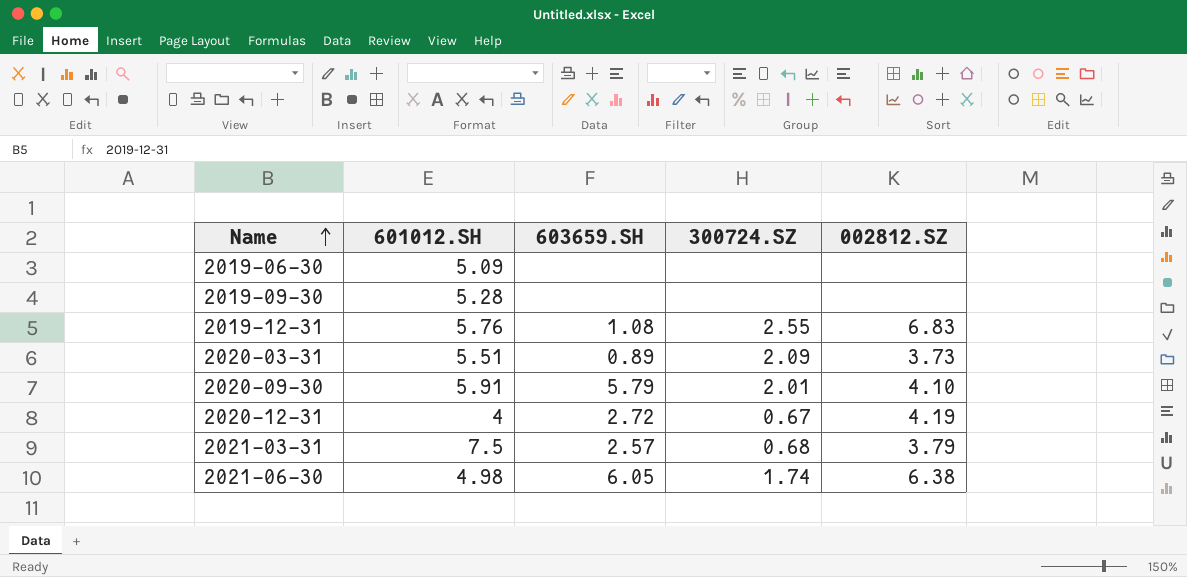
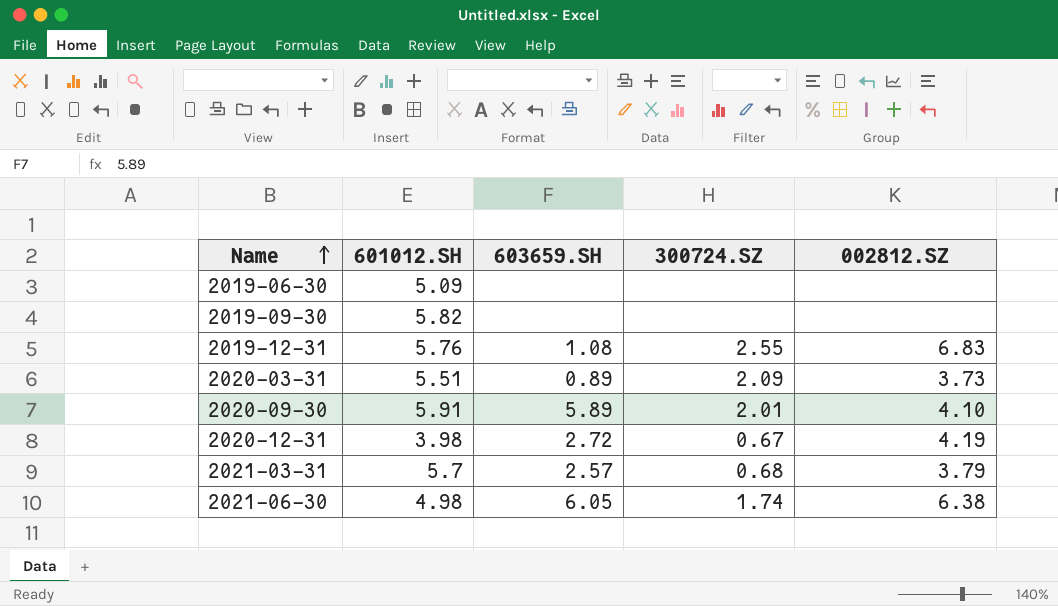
2019-09-30 | 601012.SH: 5.28 -> 5.82
2020-09-30 | 603659.SH: 5.79 -> 5.89
2020-12-31 | 601012.SH: 4 -> 3.98
2021-03-31 | 601012.SH: 7.5 -> 5.7

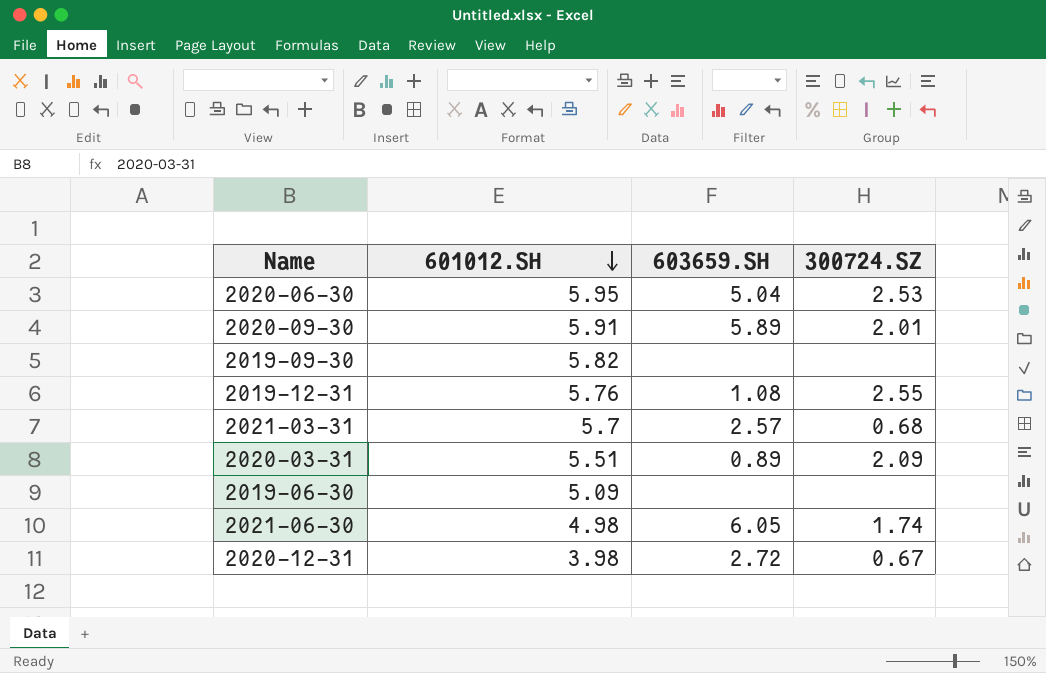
row order: Name ascending -> 601012.SH descending
column 002812.SZ | position: 5 -> none
row 2020-06-30: none -> 5.95 | 5.04 | 2.53

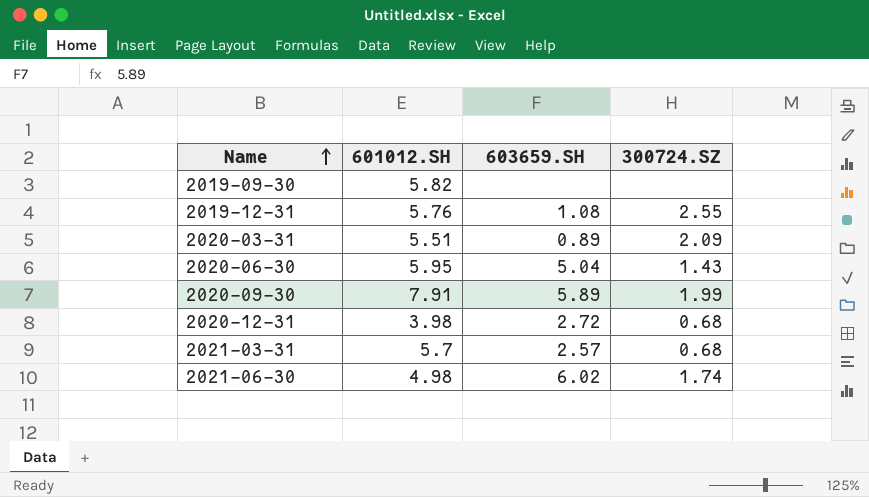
row order: 601012.SH descending -> Name ascending
row 2019-06-30: 5.09 | none | none -> none
2020-06-30 | 300724.SZ: 2.53 -> 1.43
2020-09-30 | 601012.SH: 5.91 -> 7.91
2020-09-30 | 300724.SZ: 2.01 -> 1.99
2020-12-31 | 300724.SZ: 0.67 -> 0.68
2021-06-30 | 603659.SH: 6.05 -> 6.02

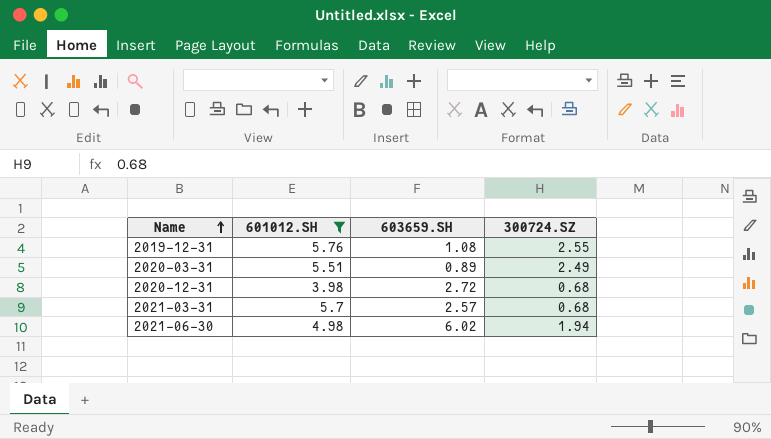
filter: none -> 601012.SH <= 5.76
2020-03-31 | 300724.SZ: 2.09 -> 2.49
2021-06-30 | 300724.SZ: 1.74 -> 1.94

